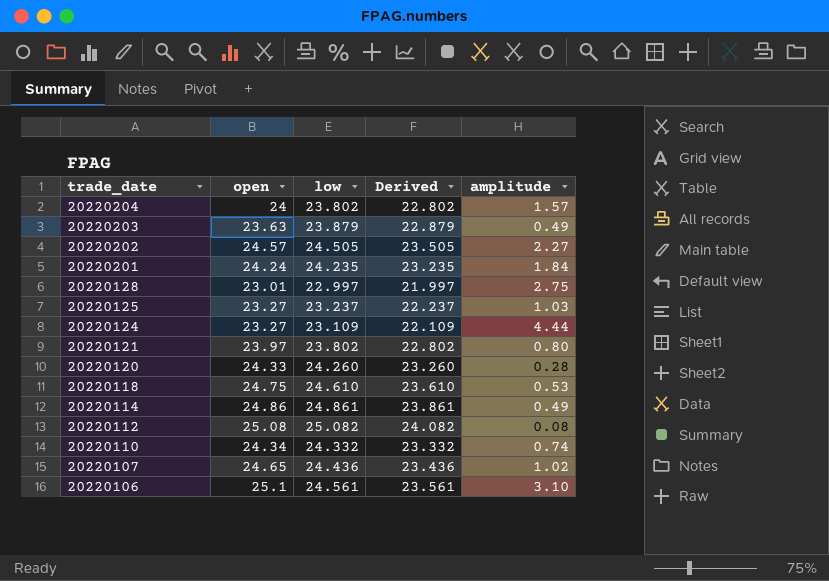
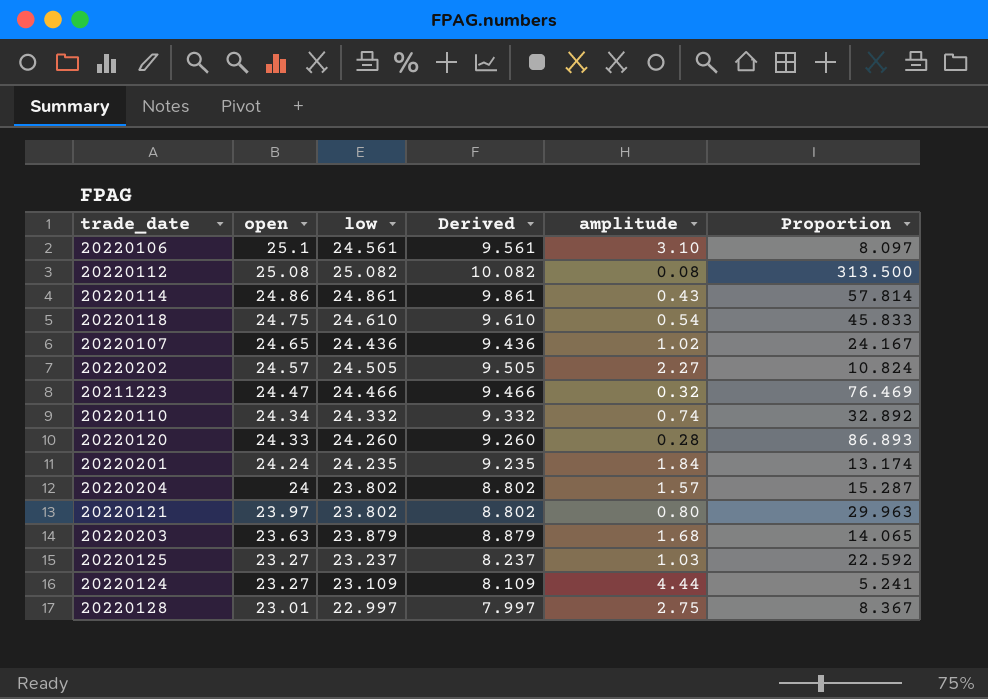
row order: trade_date descending -> open descending
column Derived | formula: [low] - 1 -> [low] - 15
column Proportion | formula: none -> [open] / [amplitude]
20220114 | amplitude: 0.49 -> 0.43
20220118 | amplitude: 0.53 -> 0.54
row 20211223: none -> 24.47 | 24.466 | 9.466 | 0.32 | 76.469
20220203 | amplitude: 0.49 -> 1.68

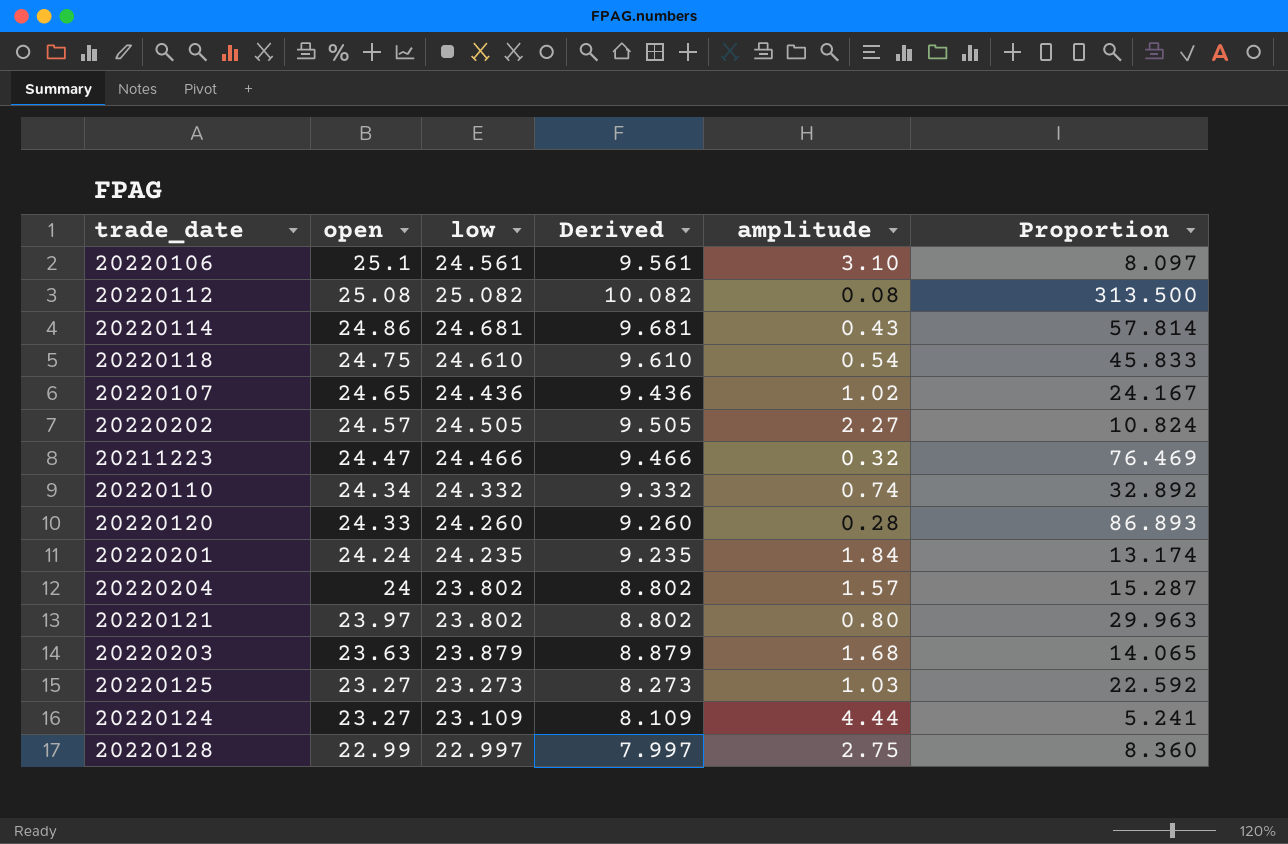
20220114 | low: 24.861 -> 24.681
20220114 | Derived: 9.861 -> 9.681
20220125 | low: 23.237 -> 23.273
20220125 | Derived: 8.237 -> 8.273
20220128 | open: 23.01 -> 22.99
20220128 | Proportion: 8.367 -> 8.360

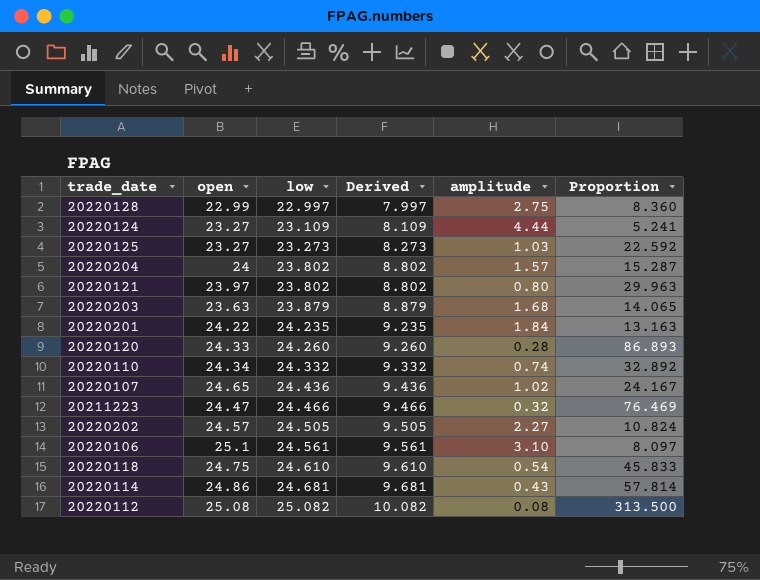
row order: open descending -> low ascending
20220201 | open: 24.24 -> 24.22
20220201 | Proportion: 13.174 -> 13.163

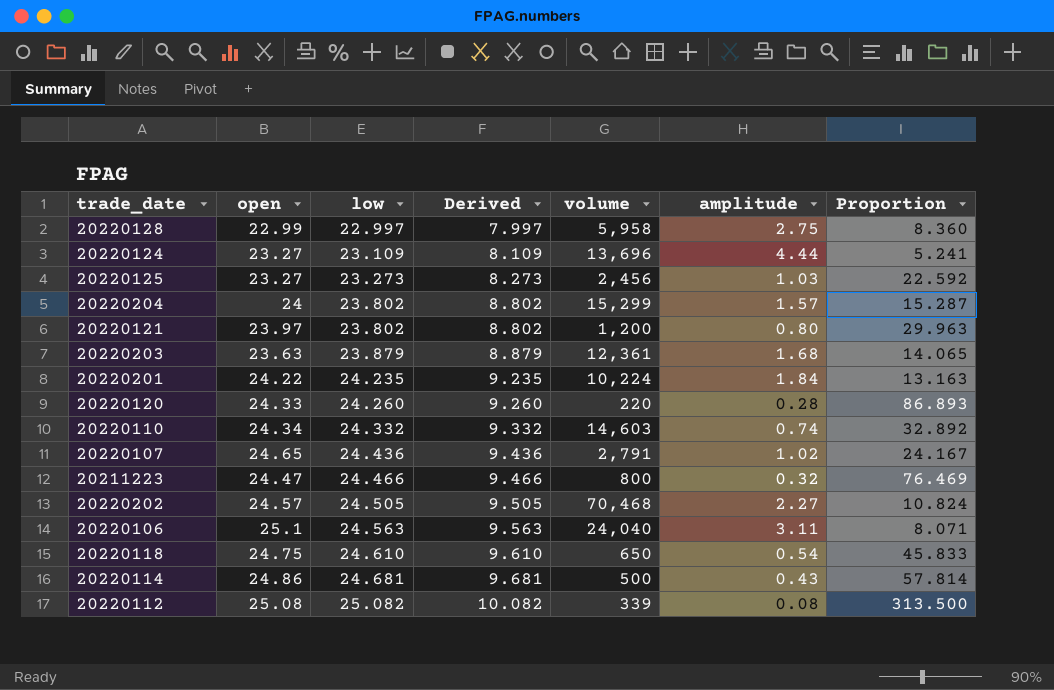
column volume | position: none -> 5
20220106 | low: 24.561 -> 24.563
20220106 | Derived: 9.561 -> 9.563
20220106 | amplitude: 3.10 -> 3.11
20220106 | Proportion: 8.097 -> 8.071

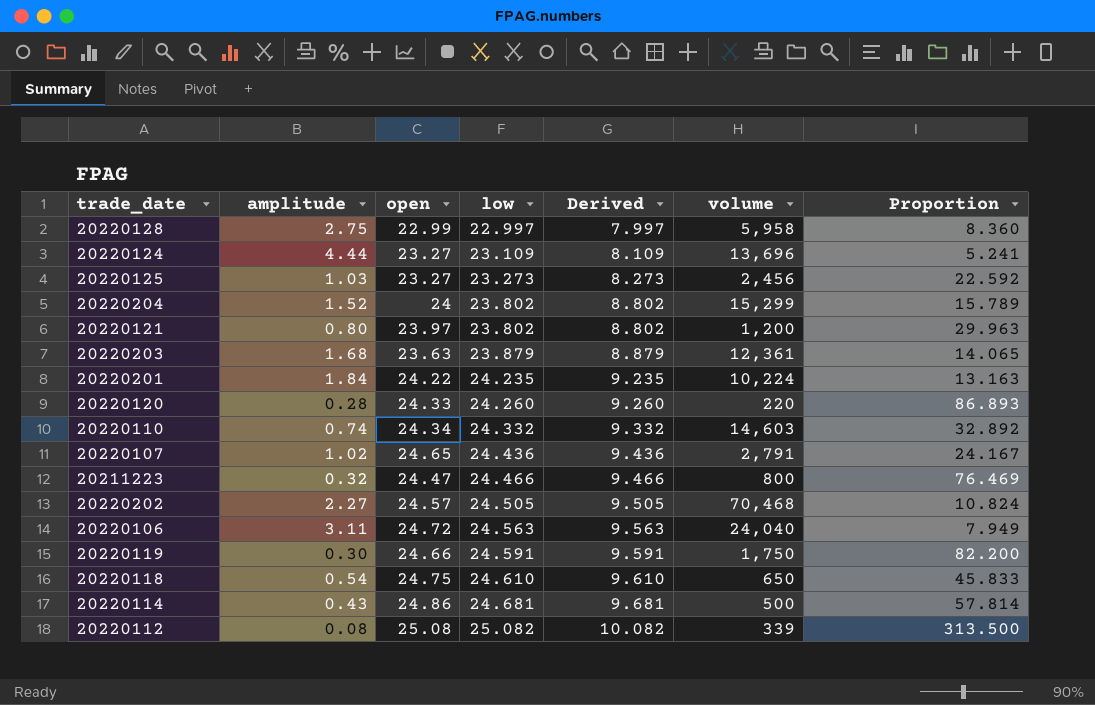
column amplitude | position: 6 -> 2
20220204 | amplitude: 1.57 -> 1.52
20220204 | Proportion: 15.287 -> 15.789
20220106 | open: 25.1 -> 24.72
20220106 | Proportion: 8.071 -> 7.949
row 20220119: none -> 0.30 | 24.66 | 24.591 | 9.591 | 1,750 | 82.200

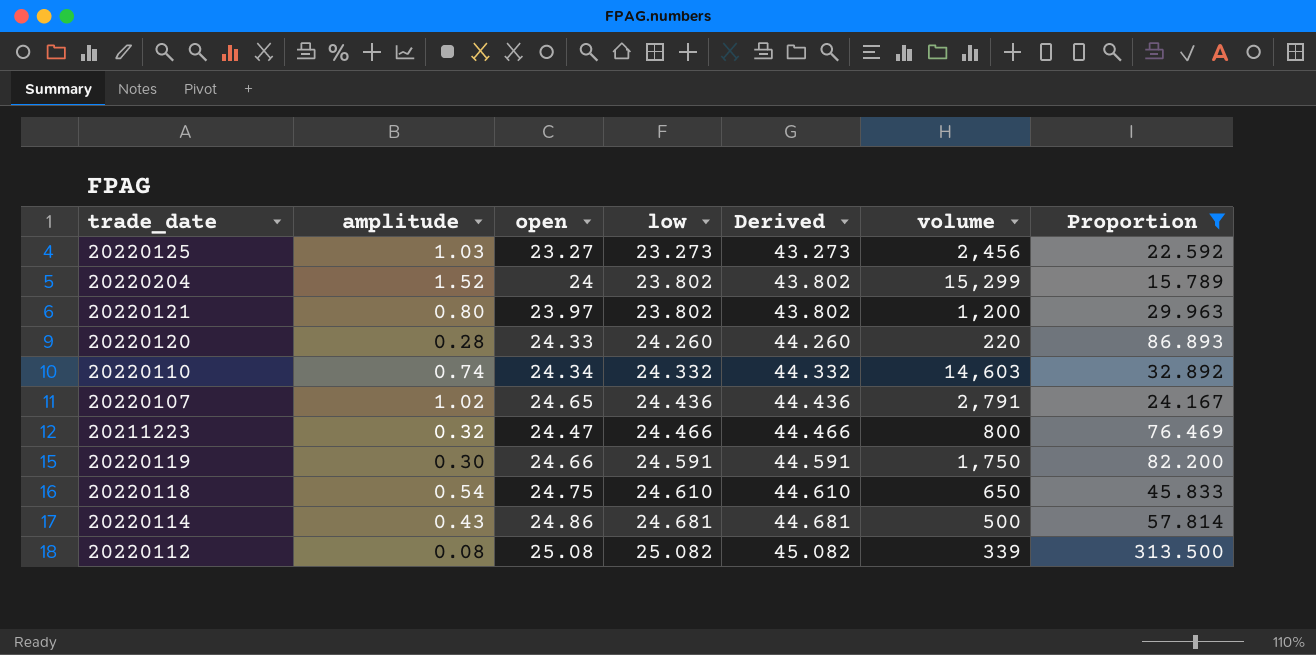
filter: none -> Proportion >= 15.789
column Derived | formula: [low] - 15 -> [low] + 20

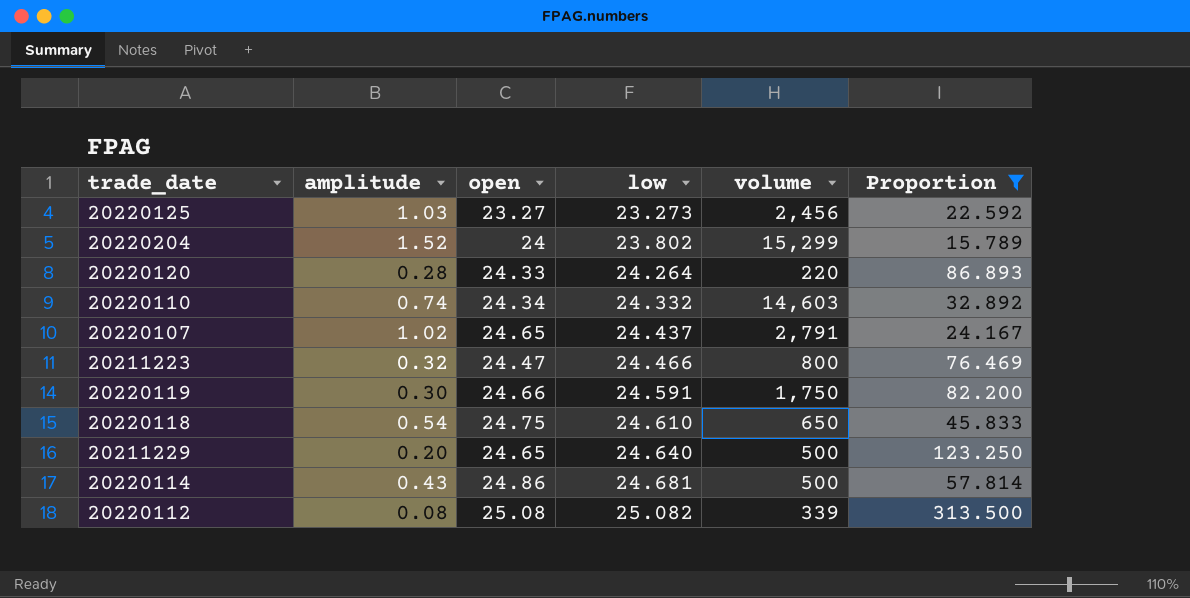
column Derived | formula: [low] + 20 -> none
row 20220121: 0.80 | 23.97 | 23.802 | 43.802 | 1,200 | 29.963 -> none
20220120 | low: 24.260 -> 24.264
20220107 | low: 24.436 -> 24.437
row 20211229: none -> 0.20 | 24.65 | 24.640 | 500 | 123.250

